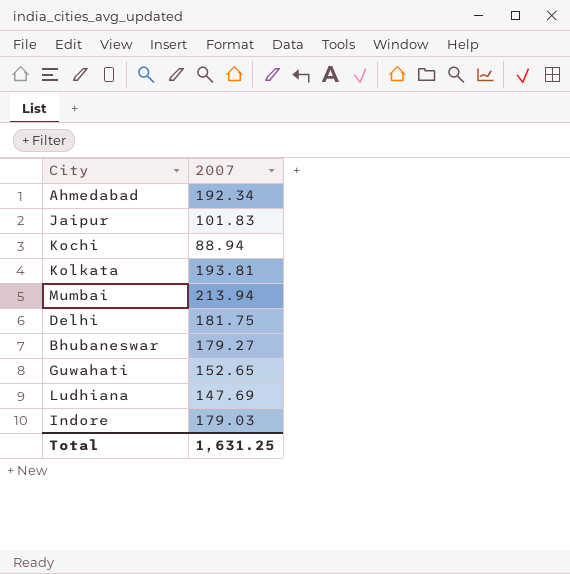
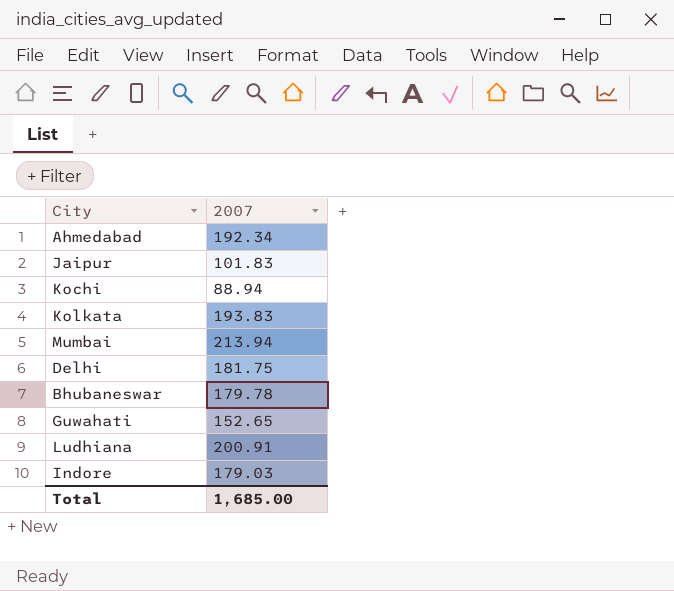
Kolkata | 2007: 193.81 -> 193.83
Bhubaneswar | 2007: 179.27 -> 179.78
Ludhiana | 2007: 147.69 -> 200.91
Total | 2007: 1,631.25 -> 1,685.00

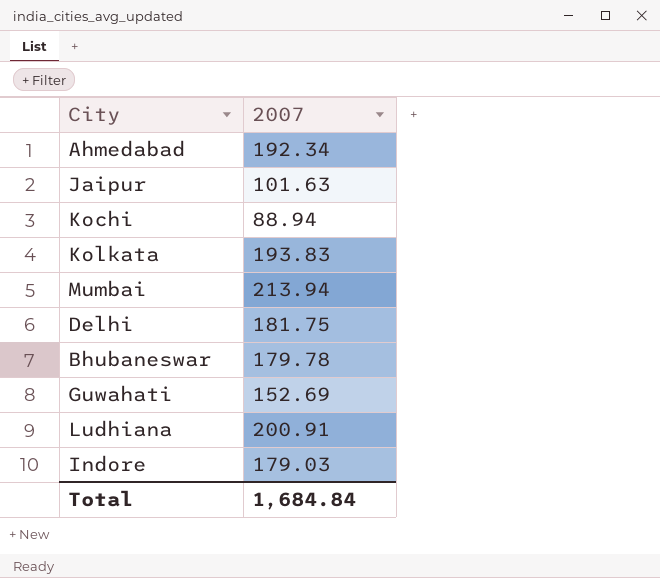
Jaipur | 2007: 101.83 -> 101.63
Guwahati | 2007: 152.65 -> 152.69
Total | 2007: 1,685.00 -> 1,684.84

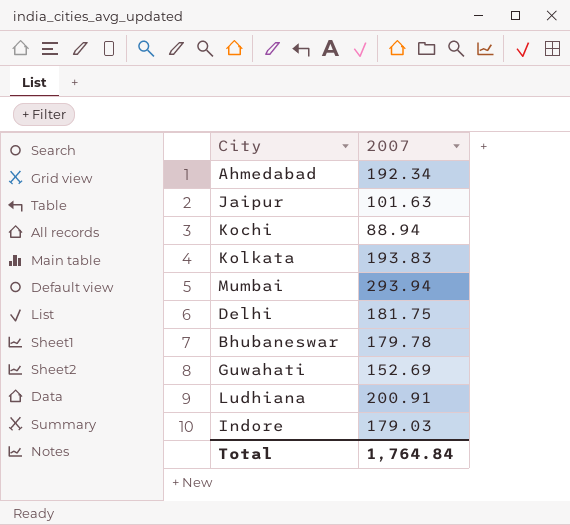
Mumbai | 2007: 213.94 -> 293.94
Total | 2007: 1,684.84 -> 1,764.84

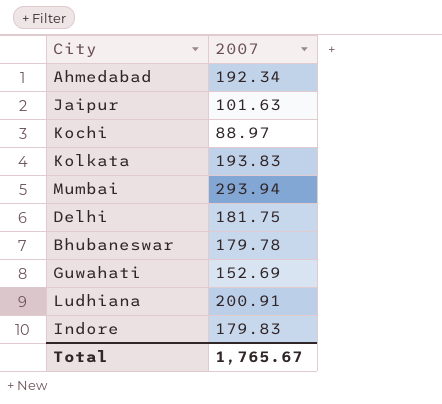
Kochi | 2007: 88.94 -> 88.97
Indore | 2007: 179.03 -> 179.83
Total | 2007: 1,764.84 -> 1,765.67

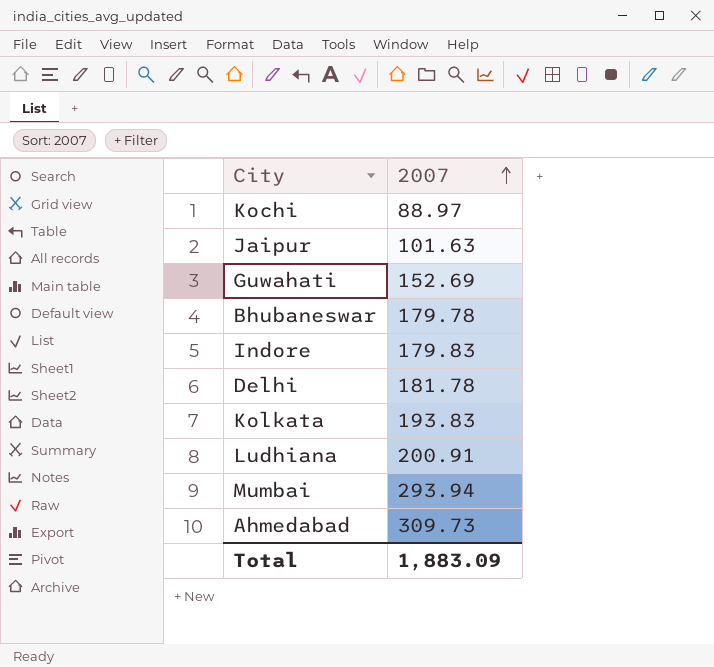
row order: none -> 2007 ascending
Delhi | 2007: 181.75 -> 181.78
Ahmedabad | 2007: 192.34 -> 309.73
Total | 2007: 1,765.67 -> 1,883.09

